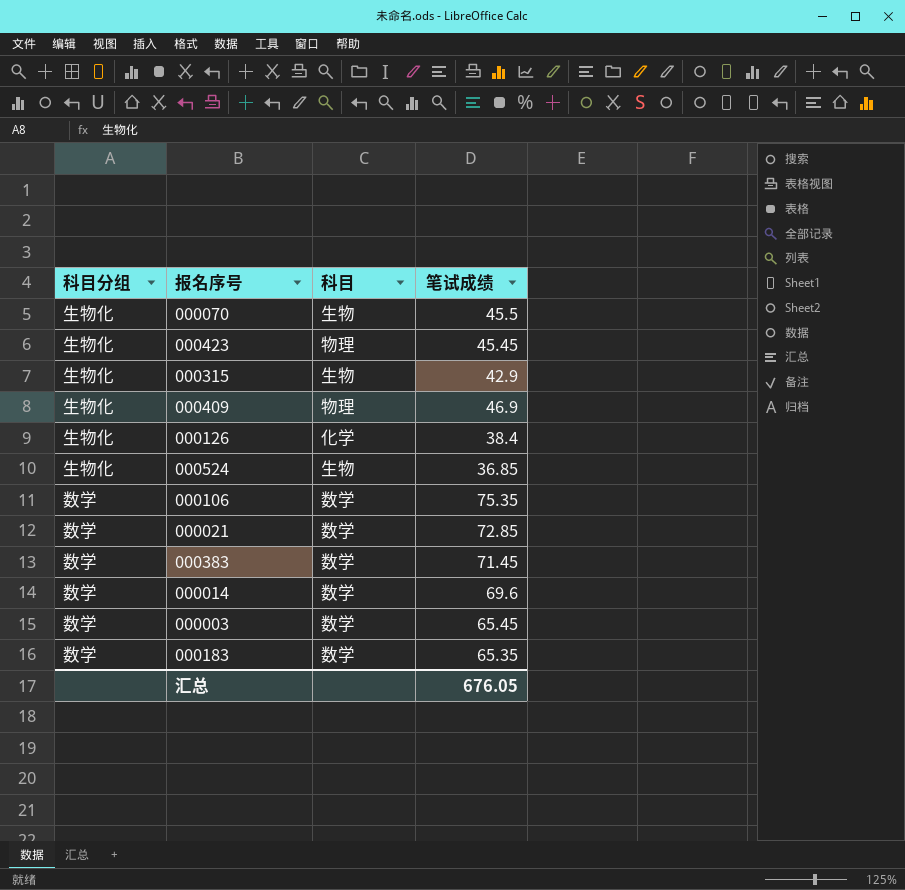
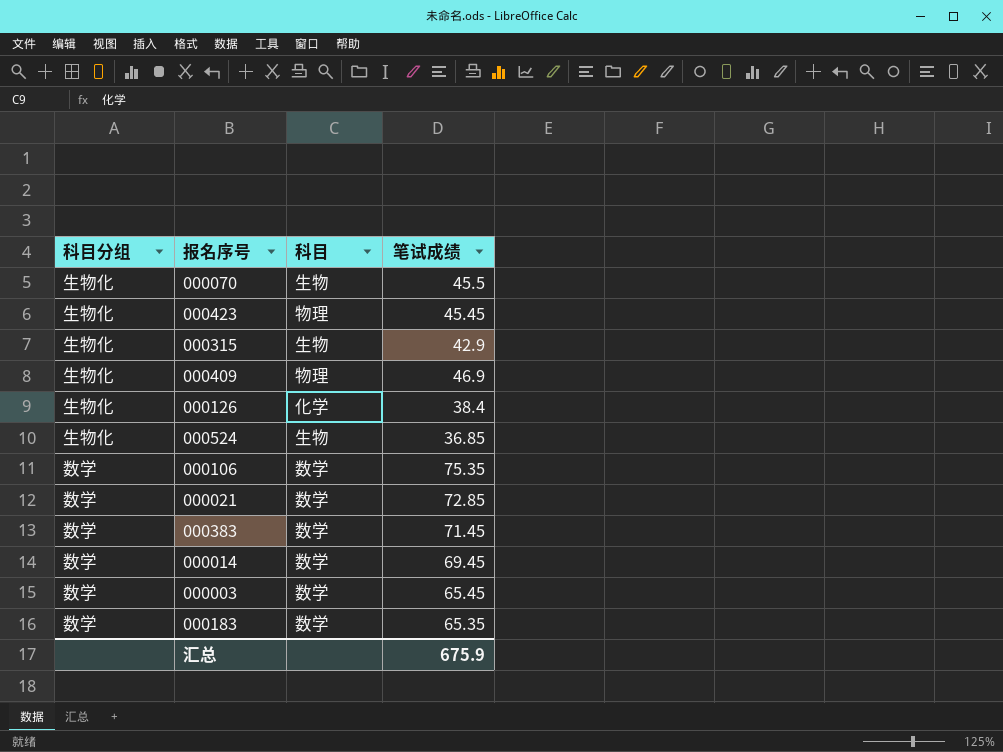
000014 | 笔试成绩: 69.6 -> 69.45
汇总 | 笔试成绩: 676.05 -> 675.9

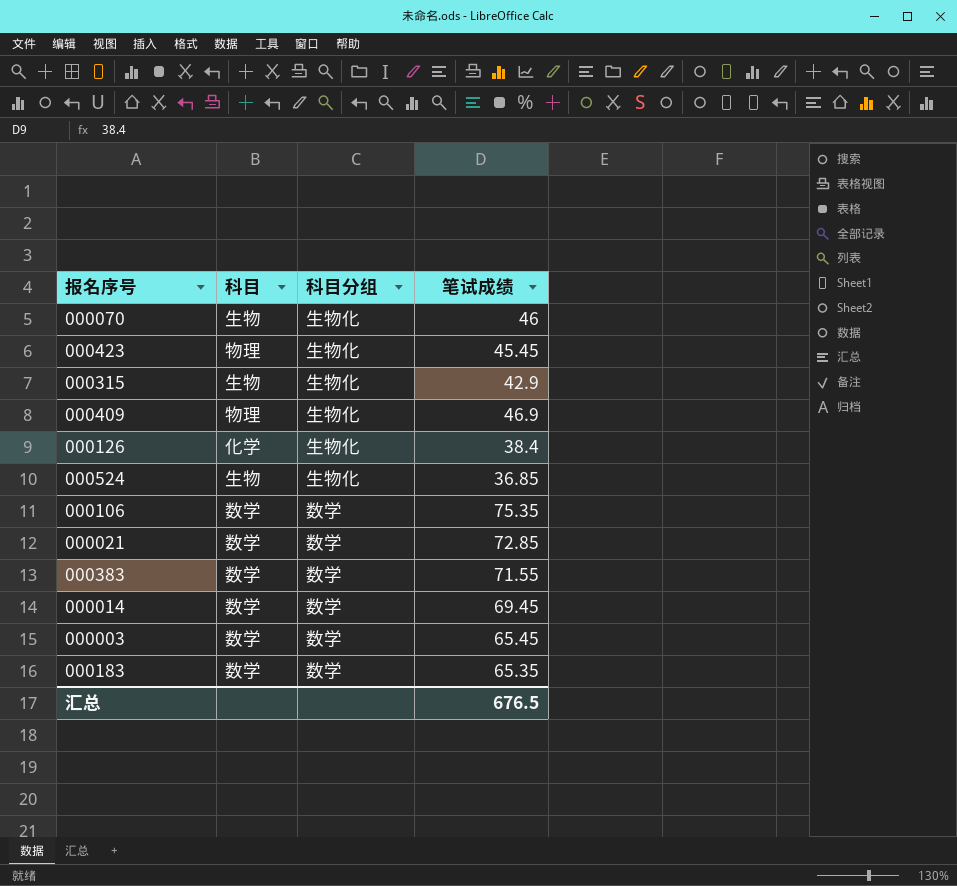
column 科目分组 | position: 1 -> 3
000070 | 笔试成绩: 45.5 -> 46
000383 | 笔试成绩: 71.45 -> 71.55
汇总 | 笔试成绩: 675.9 -> 676.5

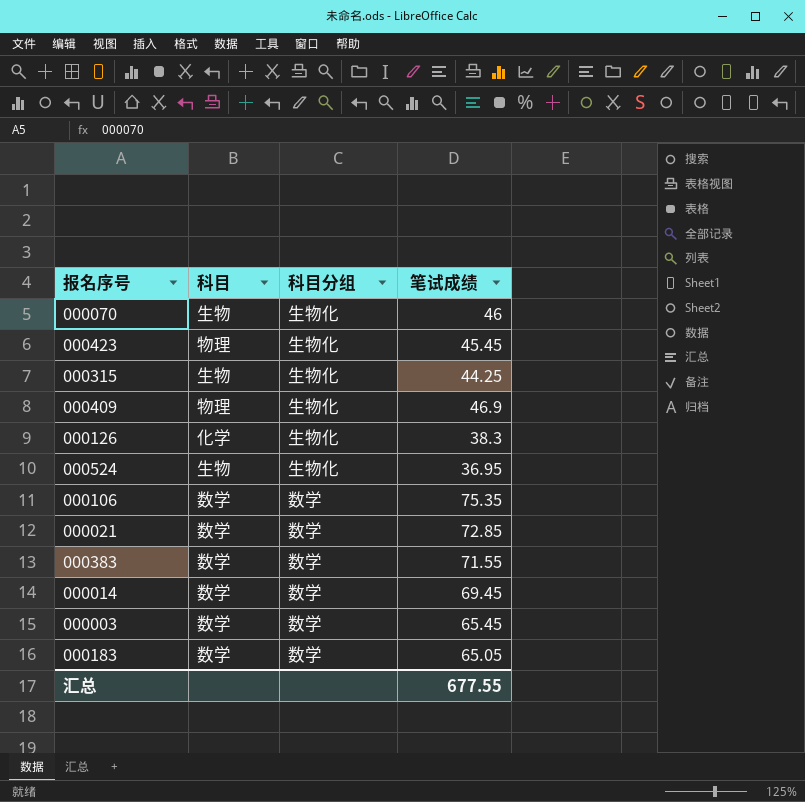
000315 | 笔试成绩: 42.9 -> 44.25
000126 | 笔试成绩: 38.4 -> 38.3
000524 | 笔试成绩: 36.85 -> 36.95
000183 | 笔试成绩: 65.35 -> 65.05
汇总 | 笔试成绩: 676.5 -> 677.55

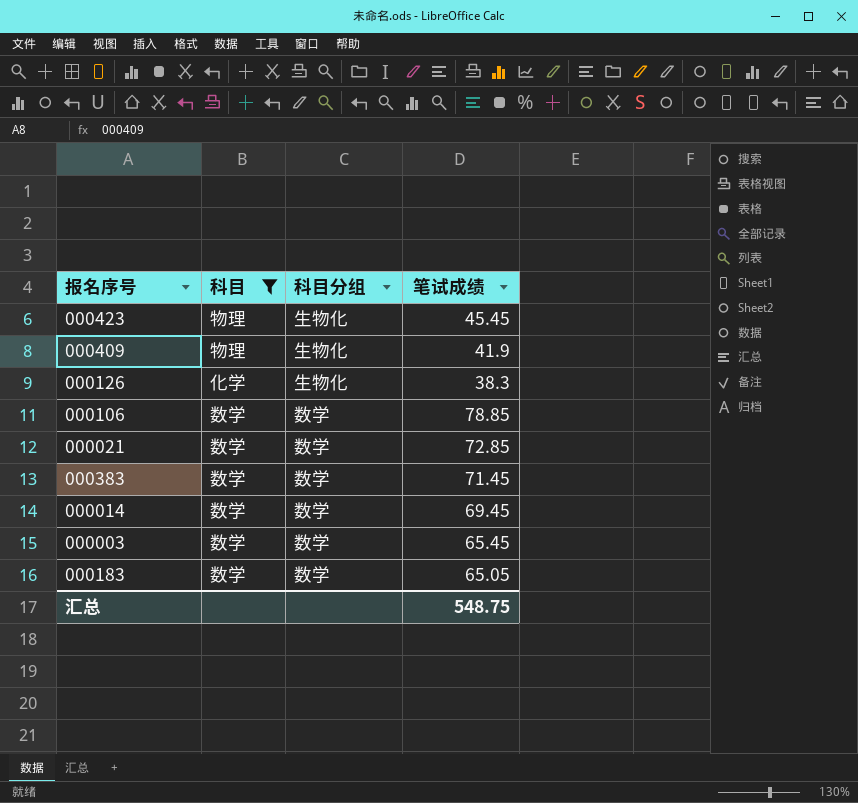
filter: none -> 科目 != 生物
000409 | 笔试成绩: 46.9 -> 41.9
000106 | 笔试成绩: 75.35 -> 78.85
000383 | 笔试成绩: 71.55 -> 71.45
汇总 | 笔试成绩: 677.55 -> 548.75

